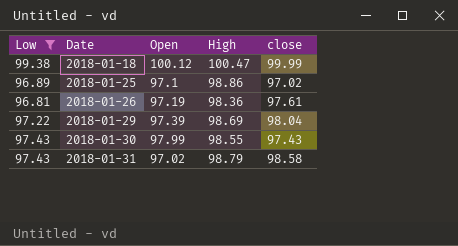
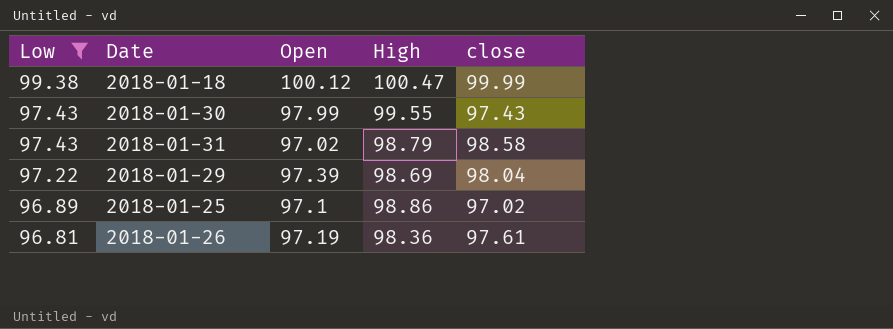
row order: Date ascending -> Low descending
2018-01-30 | High: 98.55 -> 99.55

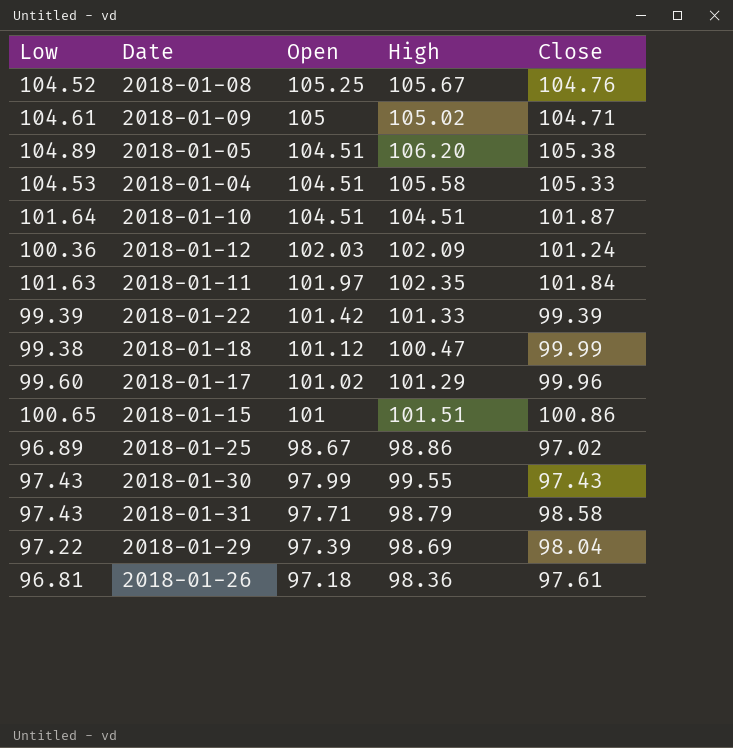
filter: Low <= 99.38 -> none
row order: Low descending -> Open descending
column name: close -> Close
2018-01-18 | Open: 100.12 -> 101.12
2018-01-25 | Open: 97.1 -> 98.67
2018-01-31 | Open: 97.02 -> 97.71
2018-01-26 | Open: 97.19 -> 97.18

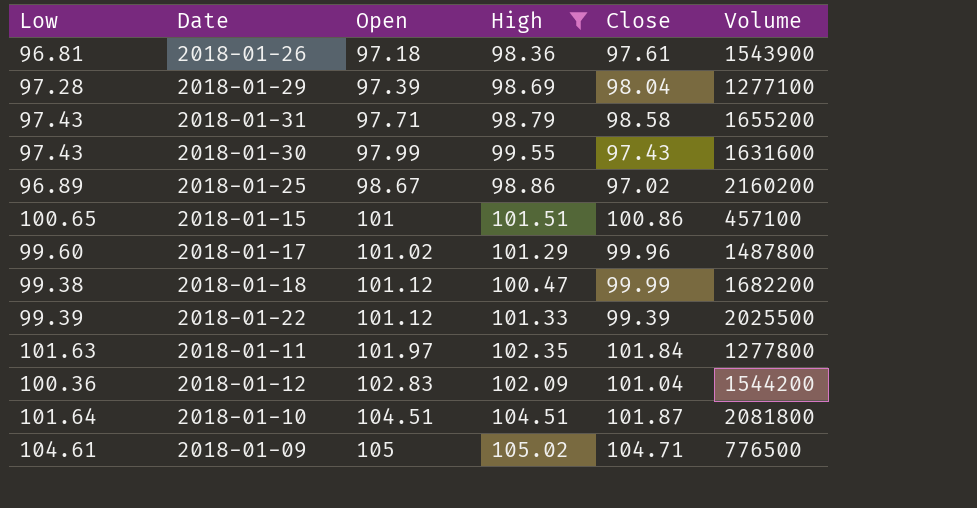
filter: none -> High <= 105.02
row order: Open descending -> Open ascending
column Volume | position: none -> 6
2018-01-29 | Low: 97.22 -> 97.28
2018-01-22 | Open: 101.42 -> 101.12
2018-01-12 | Open: 102.03 -> 102.83
2018-01-12 | Close: 101.24 -> 101.04

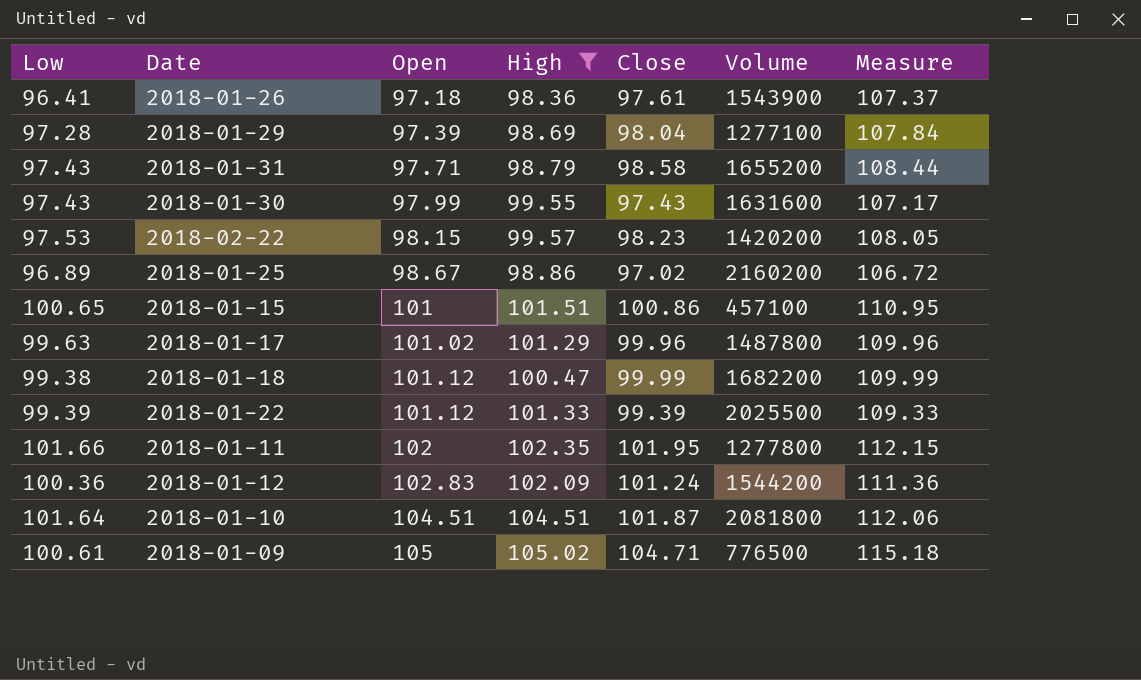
column Measure | formula: none -> [Close] * 1.1
2018-01-26 | Low: 96.81 -> 96.41
row 2018-02-22: none -> 97.53 | 98.15 | 99.57 | 98.23 | 1420200 | 108.05
2018-01-17 | Low: 99.60 -> 99.63
2018-01-11 | Low: 101.63 -> 101.66
2018-01-11 | Open: 101.97 -> 102
2018-01-11 | Close: 101.84 -> 101.95
2018-01-12 | Close: 101.04 -> 101.24
2018-01-09 | Low: 104.61 -> 100.61

